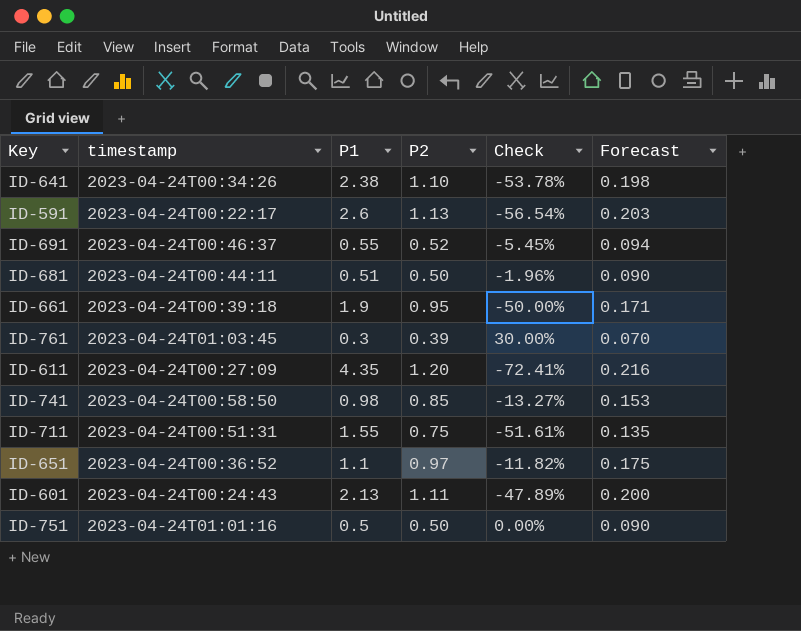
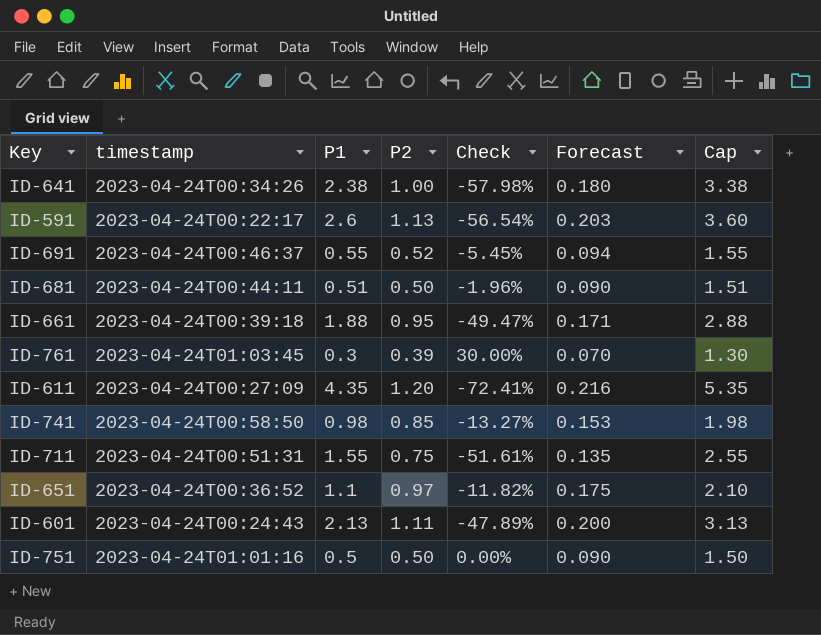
column Cap | formula: none -> [P1] + 1
ID-641 | P2: 1.10 -> 1.00
ID-641 | Check: -53.78% -> -57.98%
ID-641 | Forecast: 0.198 -> 0.180
ID-661 | P1: 1.9 -> 1.88
ID-661 | Check: -50.00% -> -49.47%

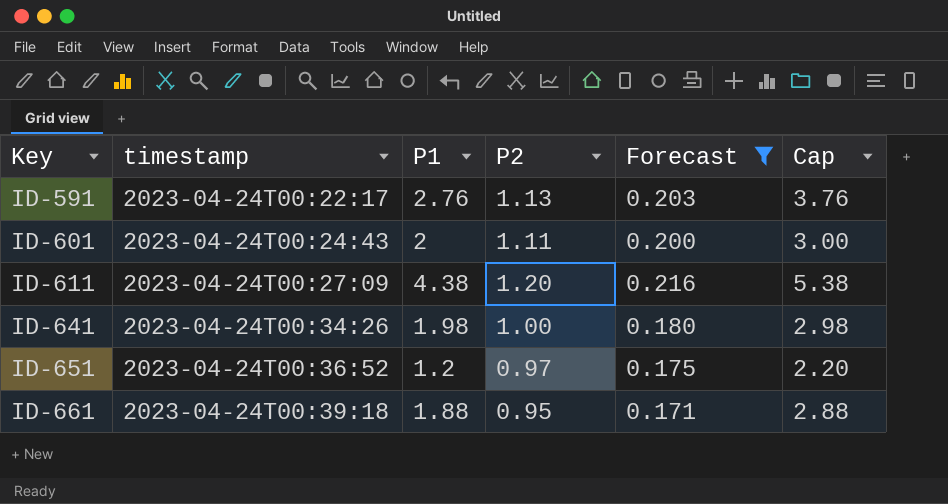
filter: none -> Forecast >= 0.171
row order: none -> Key ascending
column Check | formula: ([P2] - [P1]) / [P1] -> none
ID-591 | P1: 2.6 -> 2.76
ID-591 | Cap: 3.60 -> 3.76
ID-601 | P1: 2.13 -> 2
ID-601 | Cap: 3.13 -> 3.00
ID-611 | P1: 4.35 -> 4.38
ID-611 | Cap: 5.35 -> 5.38
ID-641 | P1: 2.38 -> 1.98
ID-641 | Cap: 3.38 -> 2.98
ID-651 | P1: 1.1 -> 1.2
ID-651 | Cap: 2.10 -> 2.20

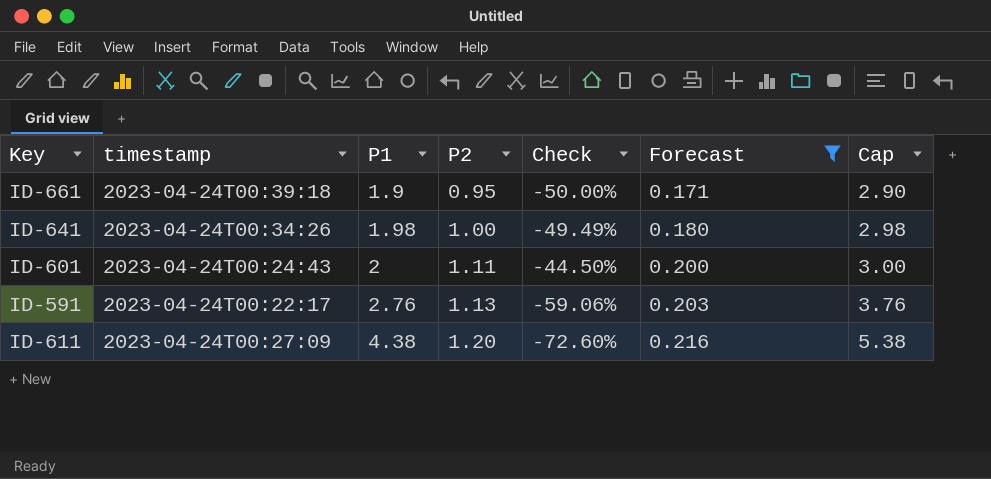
row order: Key ascending -> P1 ascending
column Check | formula: none -> ([P2] - [P1]) / [P1]
row ID-651: 2023-04-24T00:36:52 | 1.2 | 0.97 | 0.175 | 2.20 -> none
ID-661 | P1: 1.88 -> 1.9
ID-661 | Cap: 2.88 -> 2.90

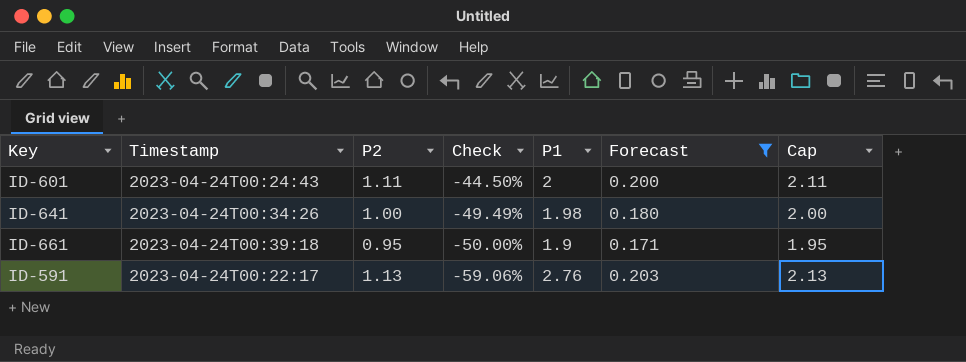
row order: P1 ascending -> Check descending
column name: timestamp -> Timestamp
column P1 | position: 3 -> 5
column Cap | formula: [P1] + 1 -> [P2] + 1
row ID-611: 2023-04-24T00:27:09 | 4.38 | 1.20 | -72.60% | 0.216 | 5.38 -> none

